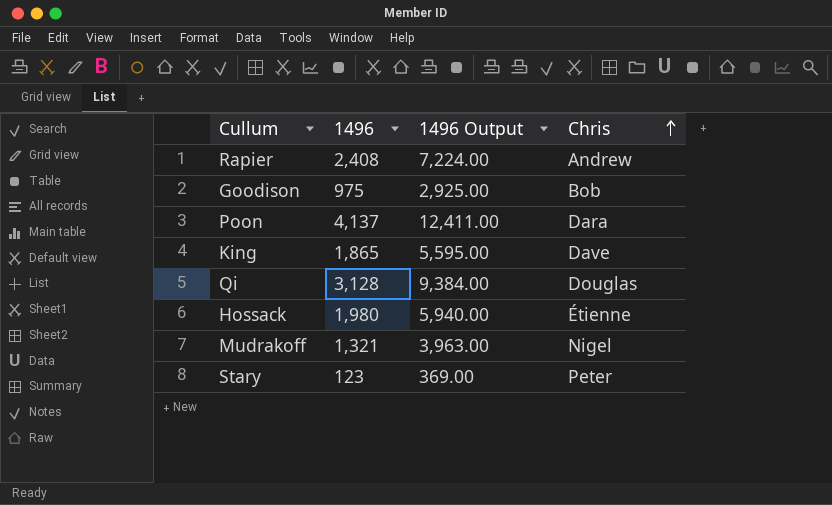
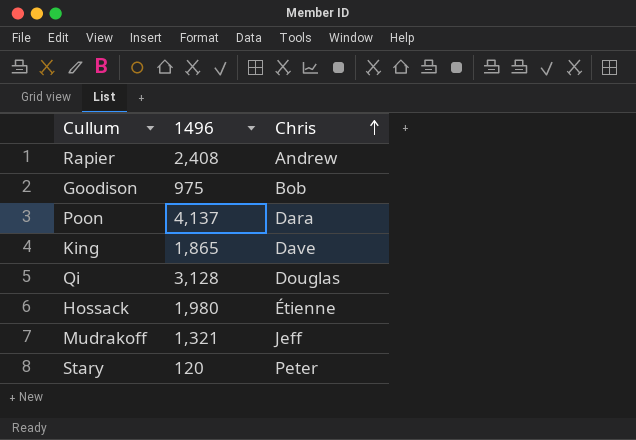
column 1496 Output | formula: [1496] * 3 -> none
Mudrakoff | Chris: Nigel -> Jeff
Stary | 1496: 123 -> 120

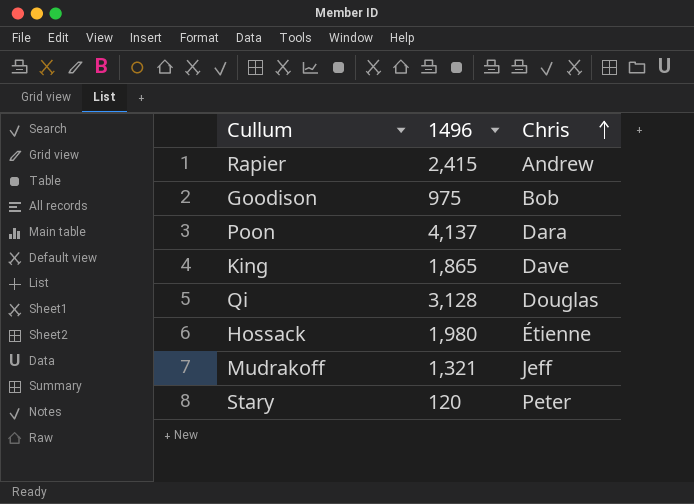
Rapier | 1496: 2,408 -> 2,415

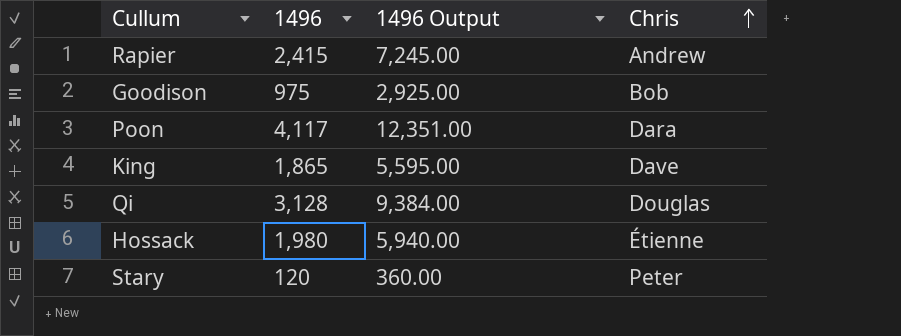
column 1496 Output | formula: none -> [1496] * 3
row Mudrakoff: 1,321 | Jeff -> none
Poon | 1496: 4,137 -> 4,117

